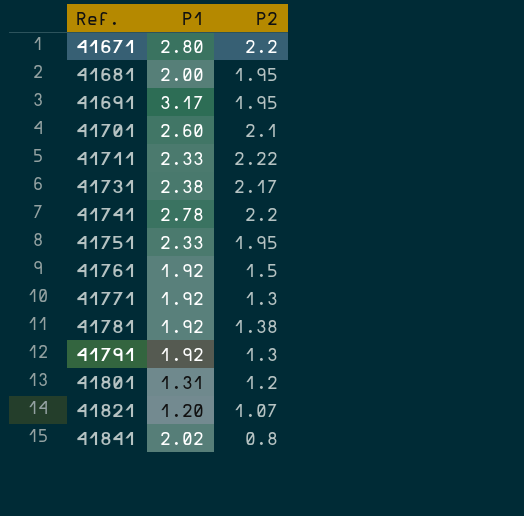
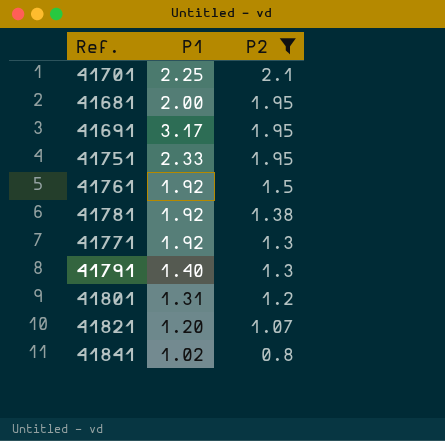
filter: none -> P2 <= 2.1
row order: Ref. ascending -> P2 descending
41701 | P1: 2.60 -> 2.25
41791 | P1: 1.92 -> 1.40
41841 | P1: 2.02 -> 1.02

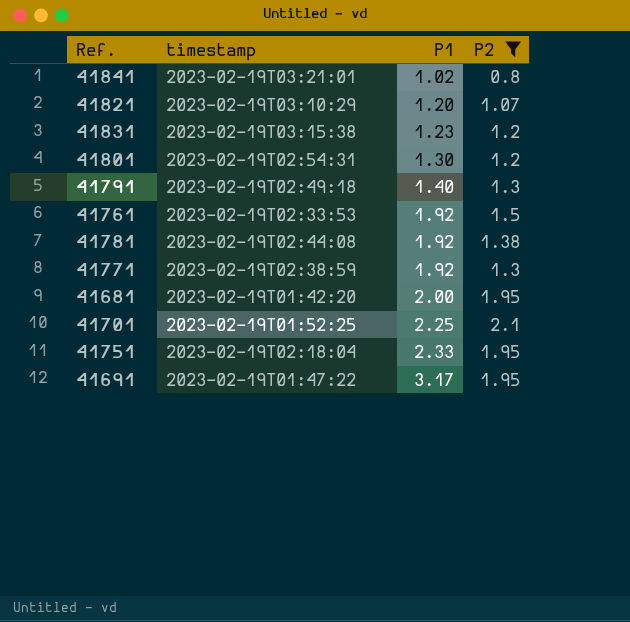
row order: P2 descending -> P1 ascending
column timestamp | position: none -> 2
row 41831: none -> 2023-02-19T03:15:38 | 1.23 | 1.2
41801 | P1: 1.31 -> 1.30

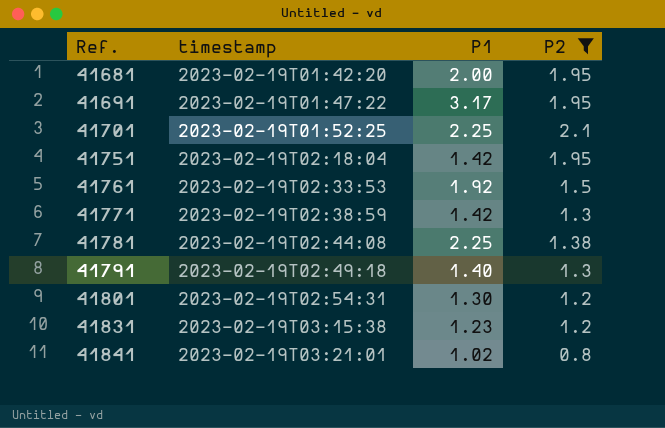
row order: P1 ascending -> Ref. ascending
row 41821: 2023-02-19T03:10:29 | 1.20 | 1.07 -> none
41751 | P1: 2.33 -> 1.42
41771 | P1: 1.92 -> 1.42
41781 | P1: 1.92 -> 2.25

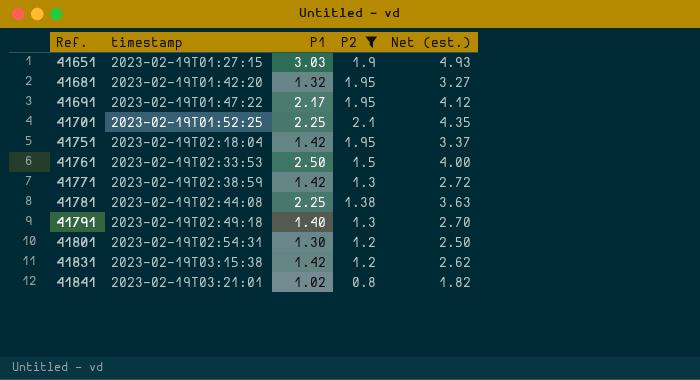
column Net (est.) | formula: none -> [P1] + [P2]
row 41651: none -> 2023-02-19T01:27:15 | 3.03 | 1.9 | 4.93
41681 | P1: 2.00 -> 1.32
41691 | P1: 3.17 -> 2.17
41761 | P1: 1.92 -> 2.50
41831 | P1: 1.23 -> 1.42

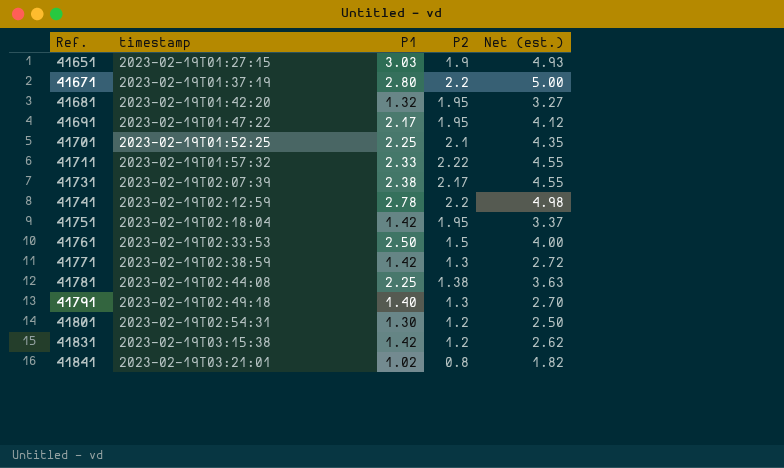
filter: P2 <= 2.1 -> none

